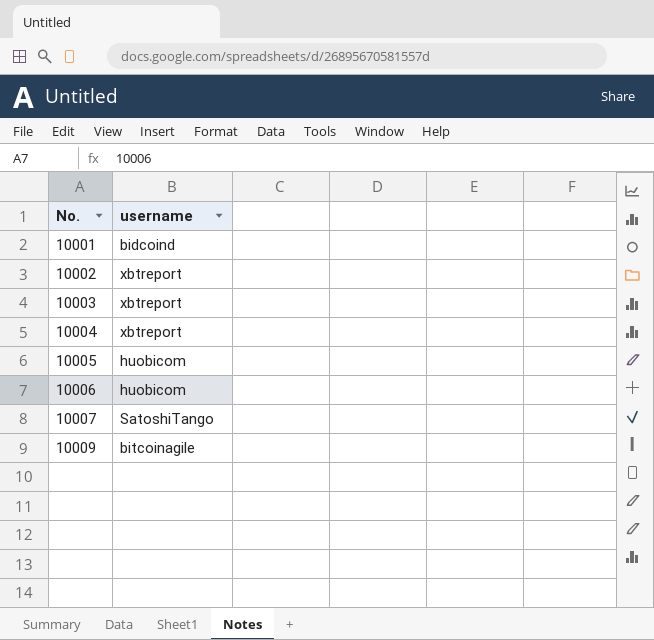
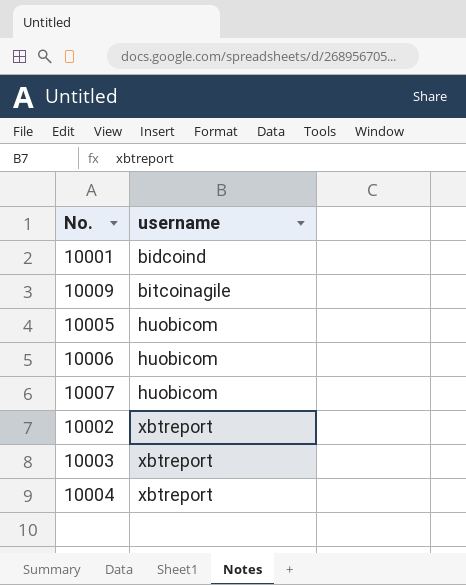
row order: No. ascending -> username ascending
10007 | username: SatoshiTango -> huobicom

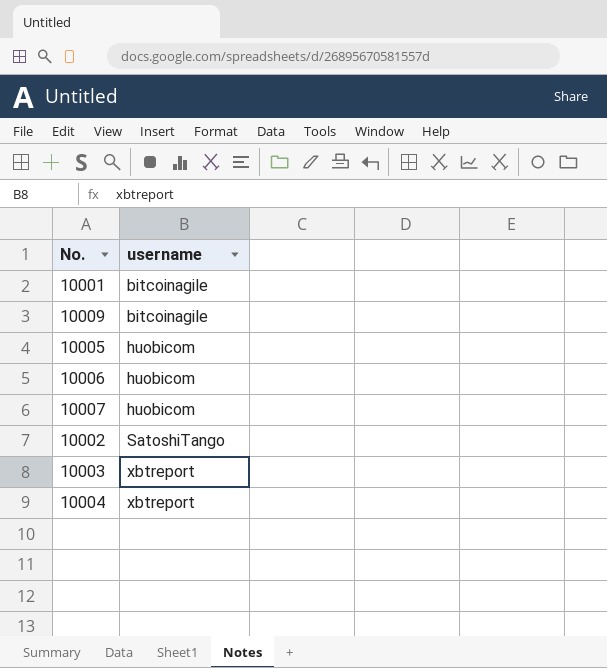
10001 | username: bidcoind -> bitcoinagile
10002 | username: xbtreport -> SatoshiTango

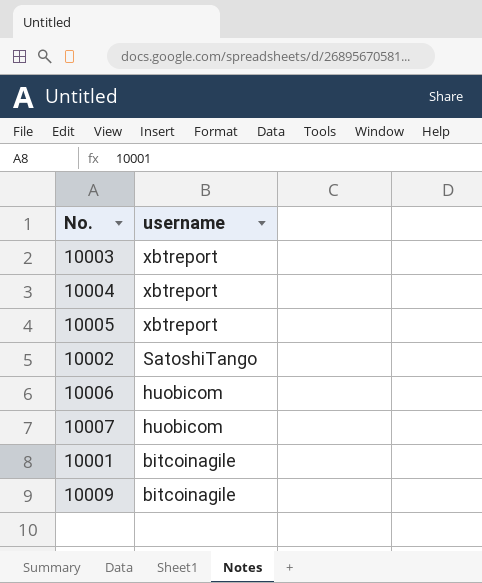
row order: username ascending -> username descending
10005 | username: huobicom -> xbtreport

